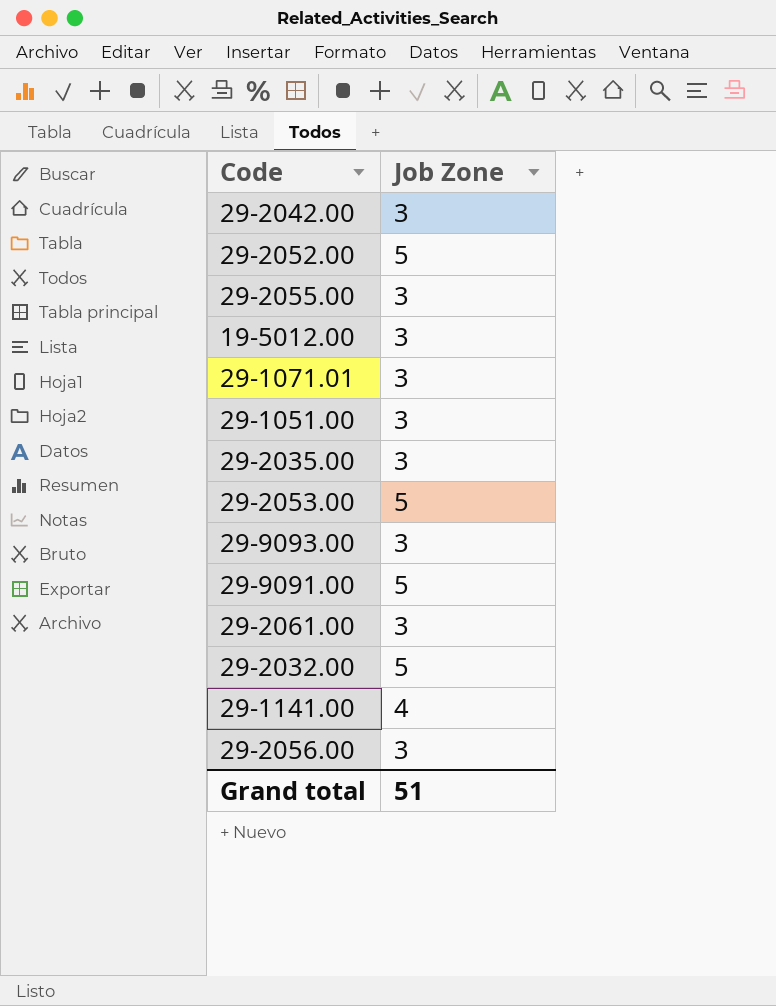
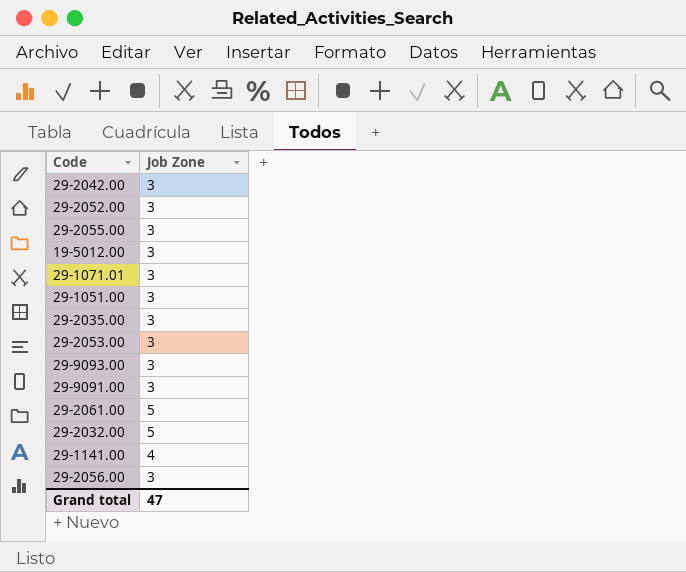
29-2052.00 | Job Zone: 5 -> 3
29-2053.00 | Job Zone: 5 -> 3
29-9091.00 | Job Zone: 5 -> 3
29-2061.00 | Job Zone: 3 -> 5
Grand total | Job Zone: 51 -> 47

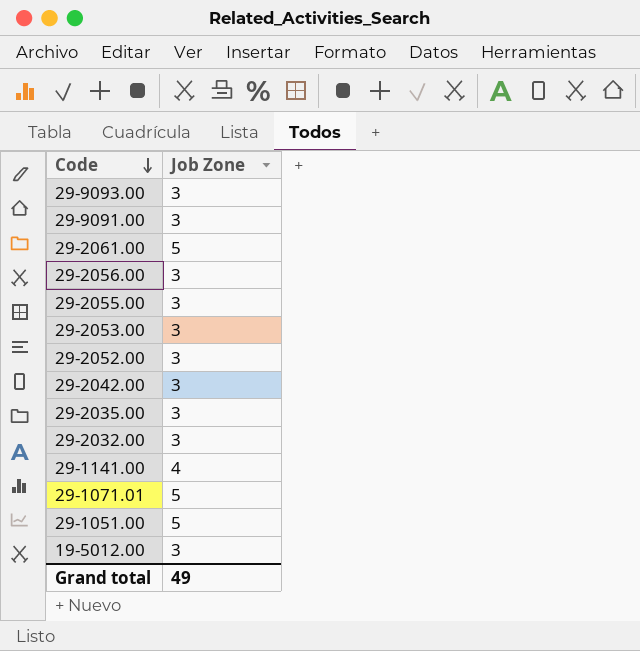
row order: none -> Code descending
29-2032.00 | Job Zone: 5 -> 3
29-1071.01 | Job Zone: 3 -> 5
29-1051.00 | Job Zone: 3 -> 5
Grand total | Job Zone: 47 -> 49

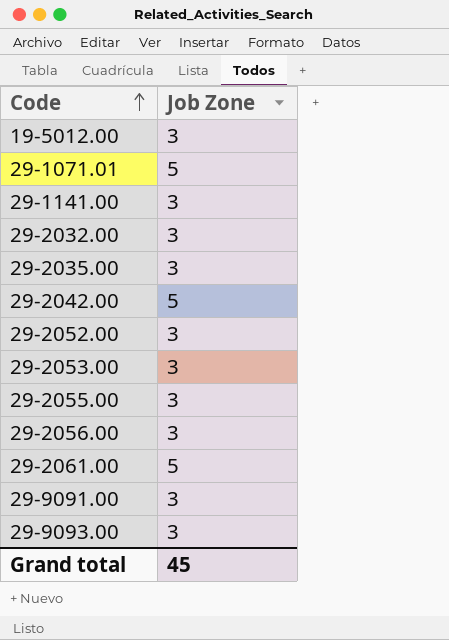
row order: Code descending -> Code ascending
row 29-1051.00: 5 -> none
29-1141.00 | Job Zone: 4 -> 3
29-2042.00 | Job Zone: 3 -> 5
Grand total | Job Zone: 49 -> 45

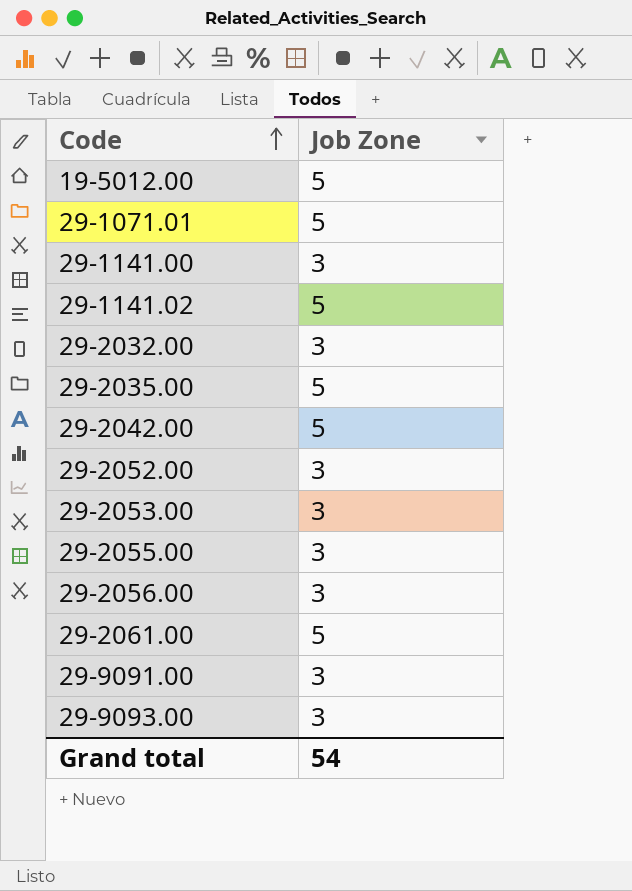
19-5012.00 | Job Zone: 3 -> 5
row 29-1141.02: none -> 5
29-2035.00 | Job Zone: 3 -> 5
Grand total | Job Zone: 45 -> 54

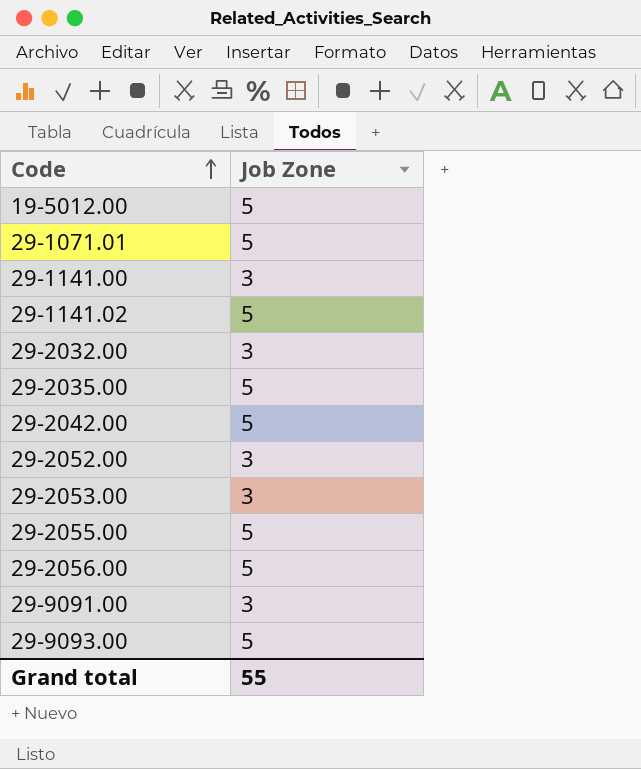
row 29-2061.00: 5 -> none
29-2055.00 | Job Zone: 3 -> 5
29-2056.00 | Job Zone: 3 -> 5
29-9093.00 | Job Zone: 3 -> 5
Grand total | Job Zone: 54 -> 55

